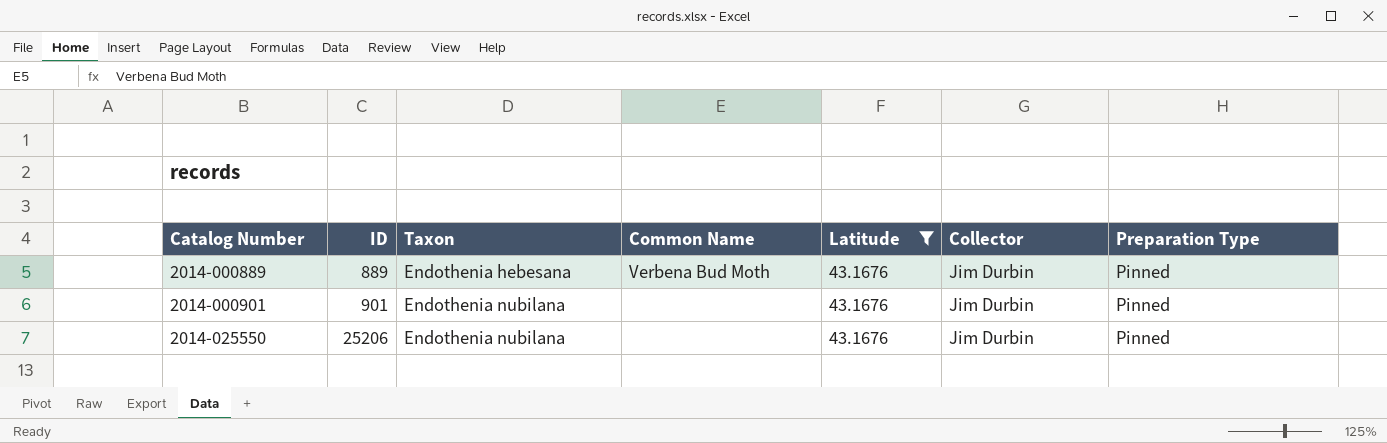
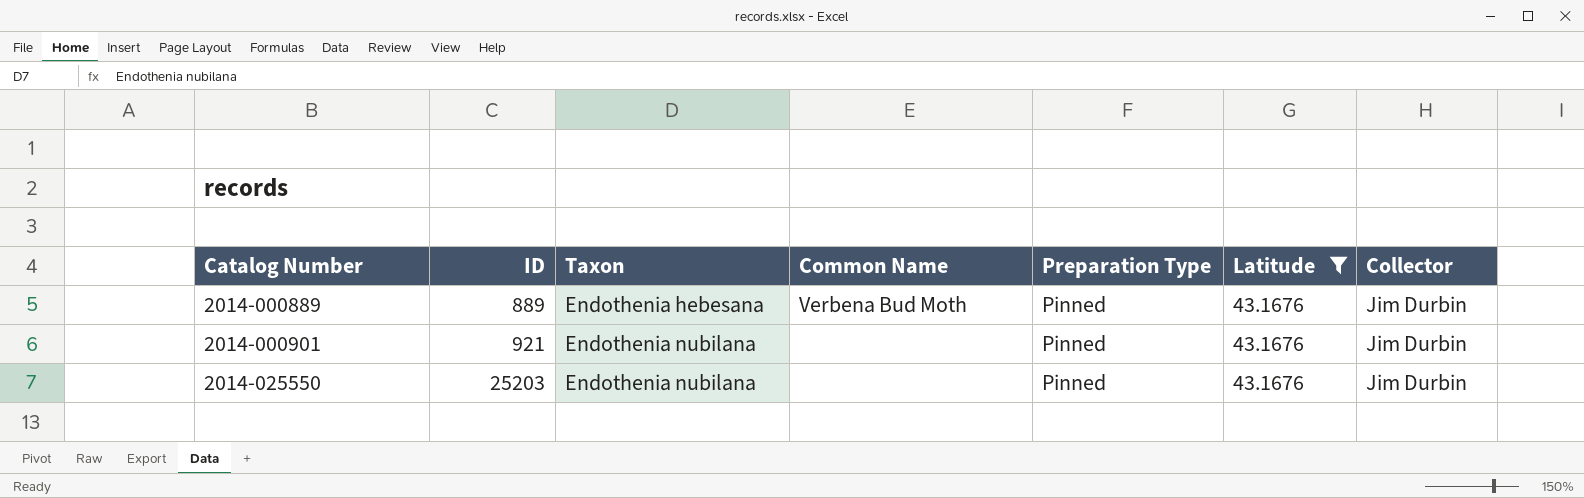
column Preparation Type | position: 7 -> 5
2014-000901 | ID: 901 -> 921
2014-025550 | ID: 25206 -> 25203

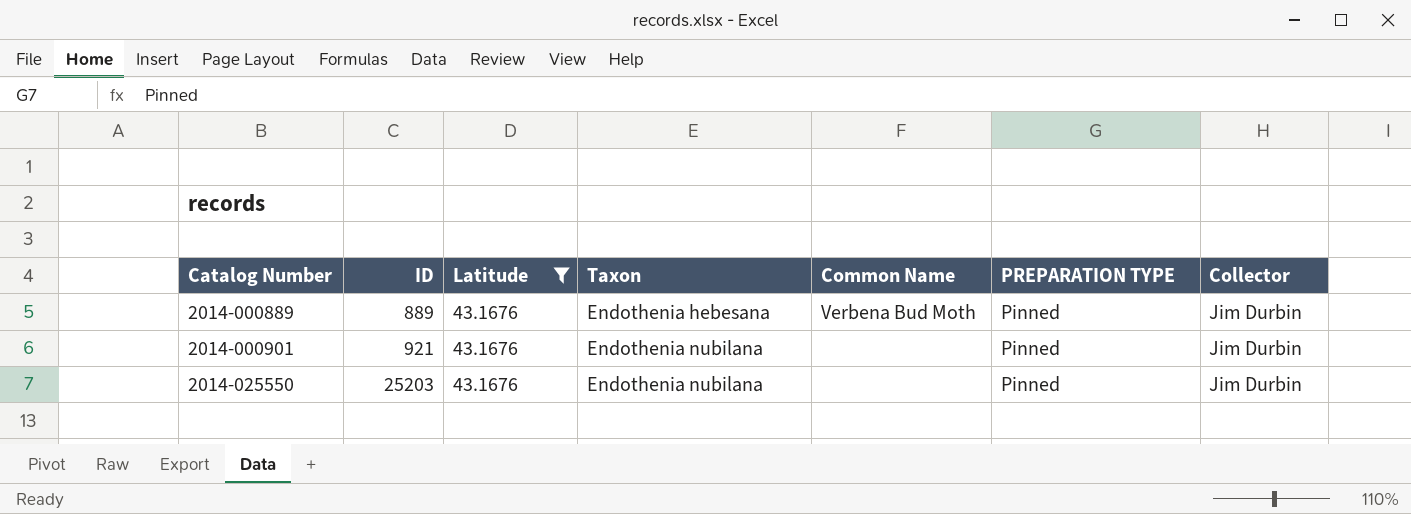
column Latitude | position: 6 -> 3
column name: Preparation Type -> PREPARATION TYPE

